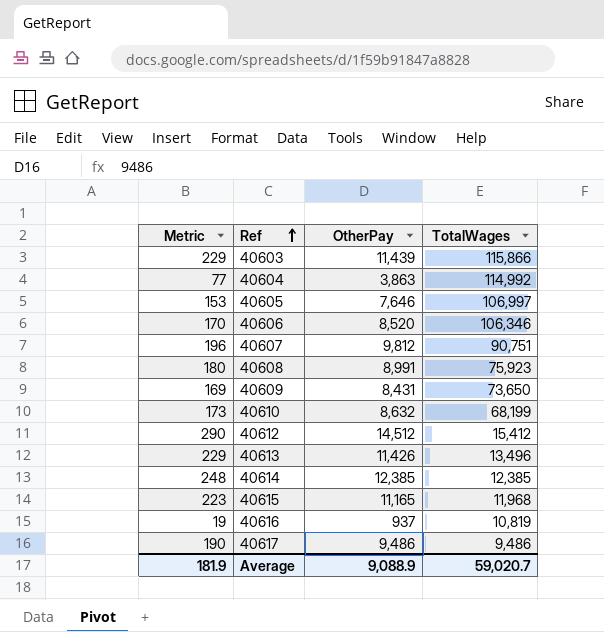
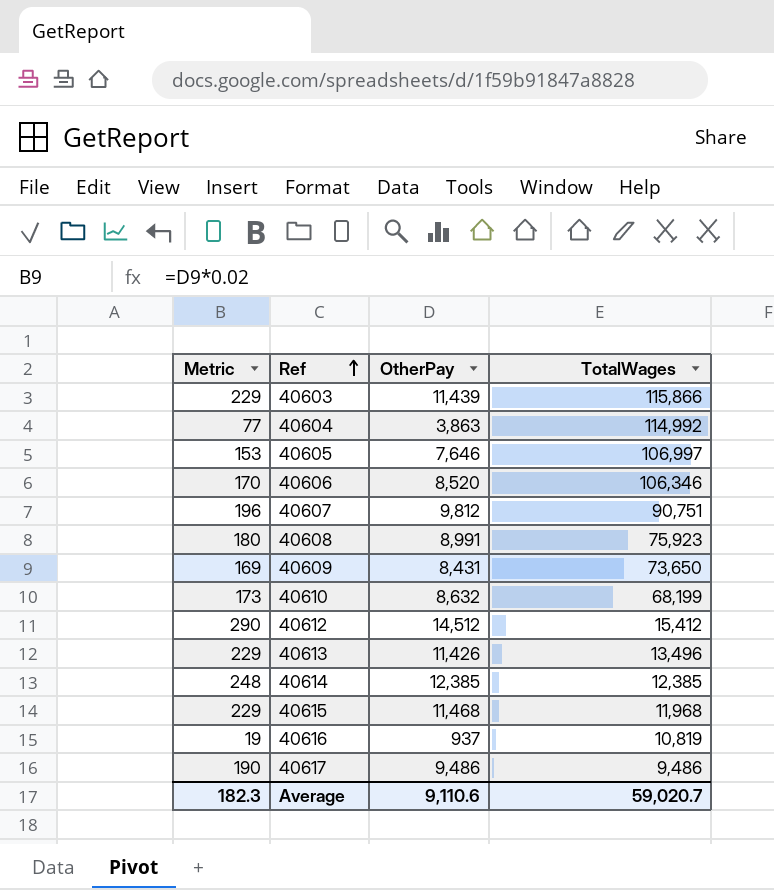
40615 | Metric: 223 -> 229
40615 | OtherPay: 11,165 -> 11,468
Average | Metric: 181.9 -> 182.3
Average | OtherPay: 9,088.9 -> 9,110.6

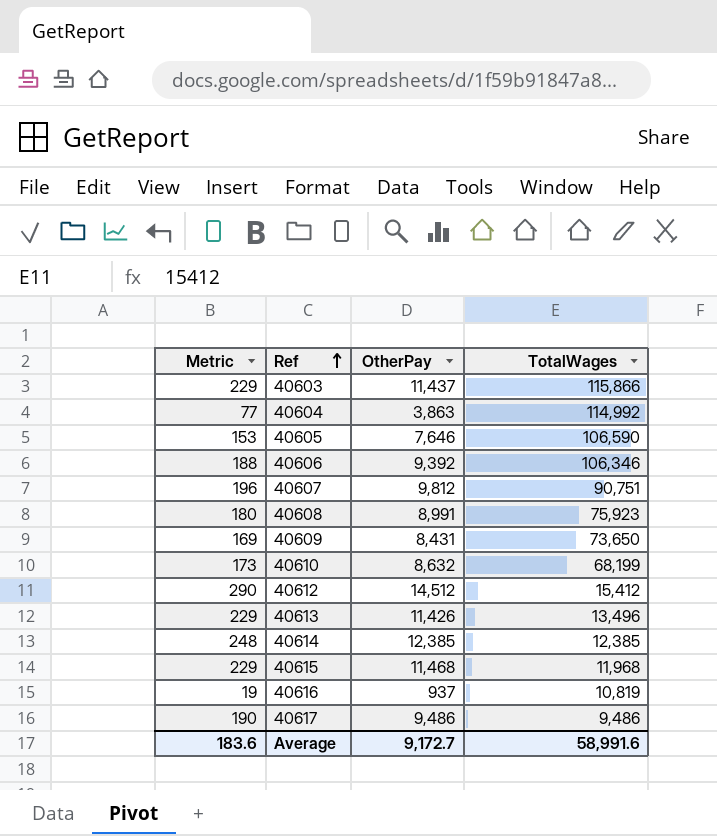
40603 | OtherPay: 11,439 -> 11,437
40605 | TotalWages: 106,997 -> 106,590
40606 | Metric: 170 -> 188
40606 | OtherPay: 8,520 -> 9,392
Average | Metric: 182.3 -> 183.6
Average | OtherPay: 9,110.6 -> 9,172.7
Average | TotalWages: 59,020.7 -> 58,991.6

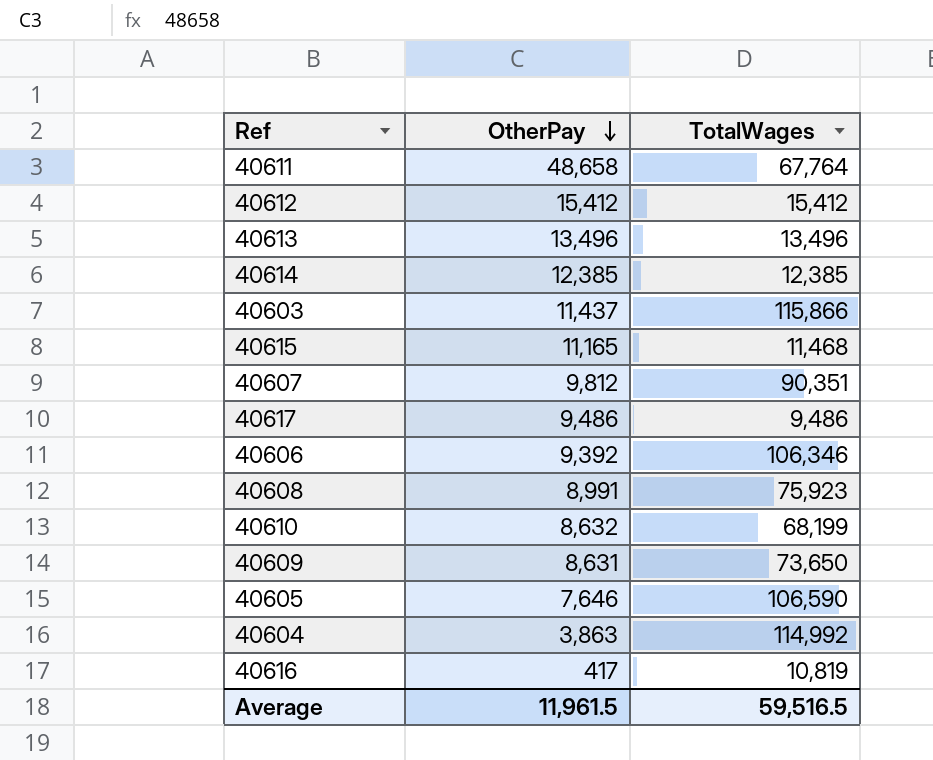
row order: Ref ascending -> OtherPay descending
column Metric | formula: [OtherPay] * 0.02 -> none
row 40611: none -> 48,658 | 67,764
40612 | OtherPay: 14,512 -> 15,412
40613 | OtherPay: 11,426 -> 13,496
40615 | OtherPay: 11,468 -> 11,165
40615 | TotalWages: 11,968 -> 11,468
40607 | TotalWages: 90,751 -> 90,351
40609 | OtherPay: 8,431 -> 8,631
40616 | OtherPay: 937 -> 417
Average | OtherPay: 9,172.7 -> 11,961.5
Average | TotalWages: 58,991.6 -> 59,516.5

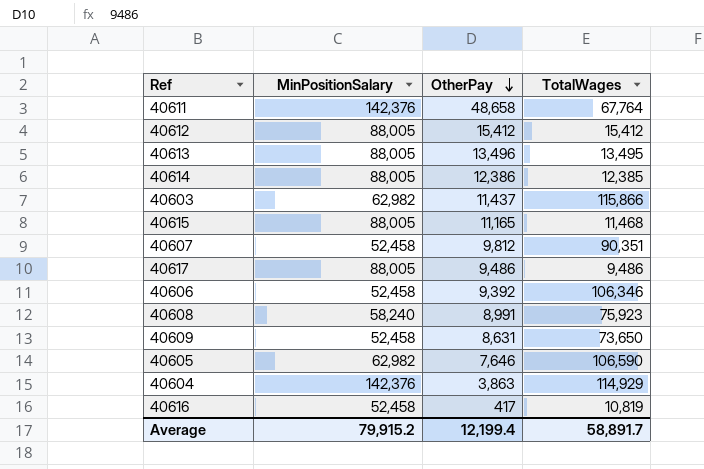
column MinPositionSalary | position: none -> 2
row 40610: 8,632 | 68,199 -> none
40613 | TotalWages: 13,496 -> 13,495
40614 | OtherPay: 12,385 -> 12,386
40604 | TotalWages: 114,992 -> 114,929
Average | OtherPay: 11,961.5 -> 12,199.4
Average | TotalWages: 59,516.5 -> 58,891.7

